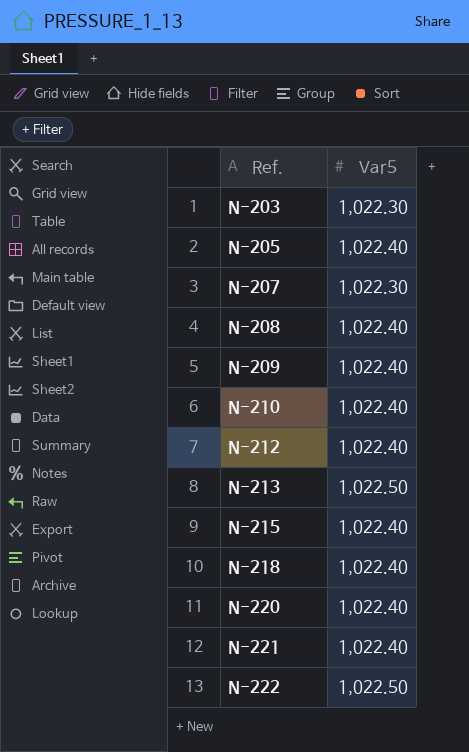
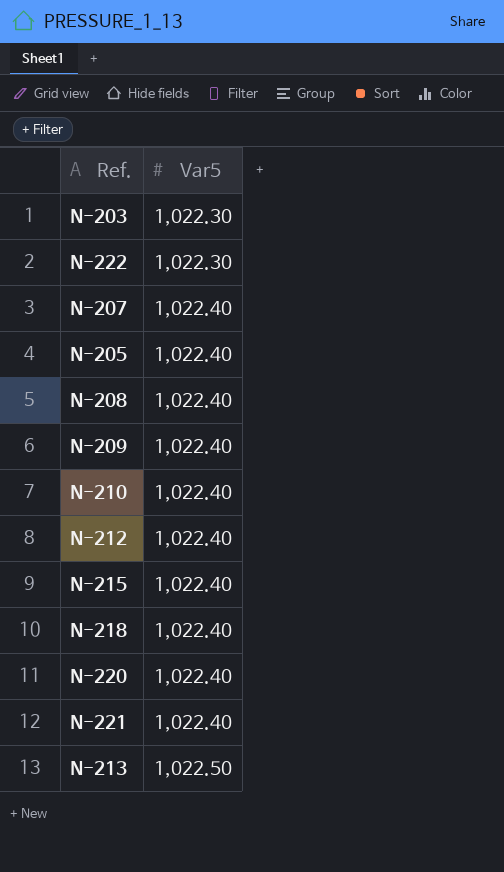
row order: Ref. ascending -> Var5 ascending
N-222 | Var5: 1,022.50 -> 1,022.30
N-207 | Var5: 1,022.30 -> 1,022.40

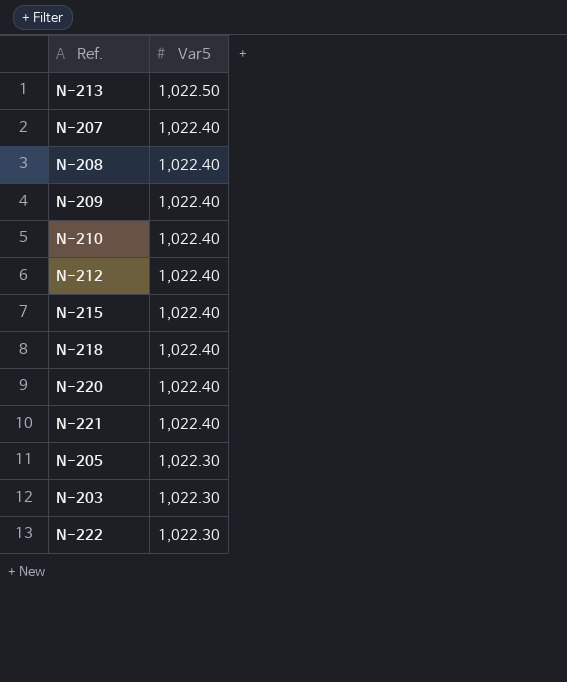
row order: Var5 ascending -> Var5 descending
N-205 | Var5: 1,022.40 -> 1,022.30

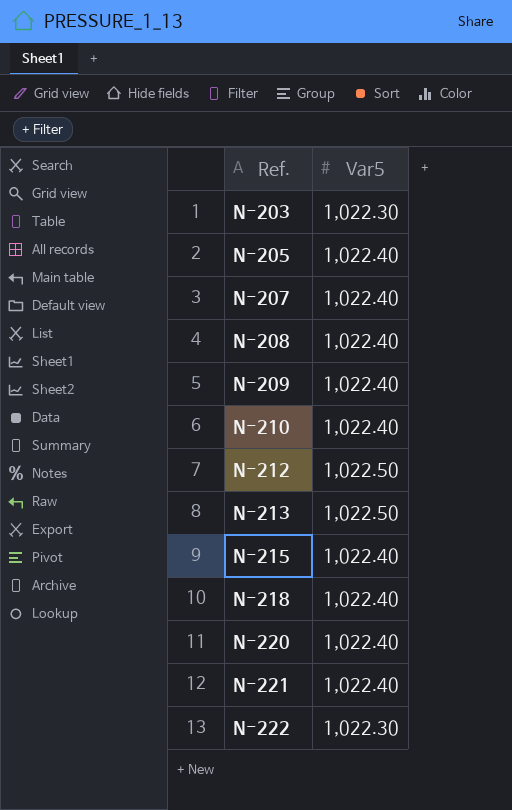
row order: Var5 descending -> Ref. ascending
N-205 | Var5: 1,022.30 -> 1,022.40
N-212 | Var5: 1,022.40 -> 1,022.50

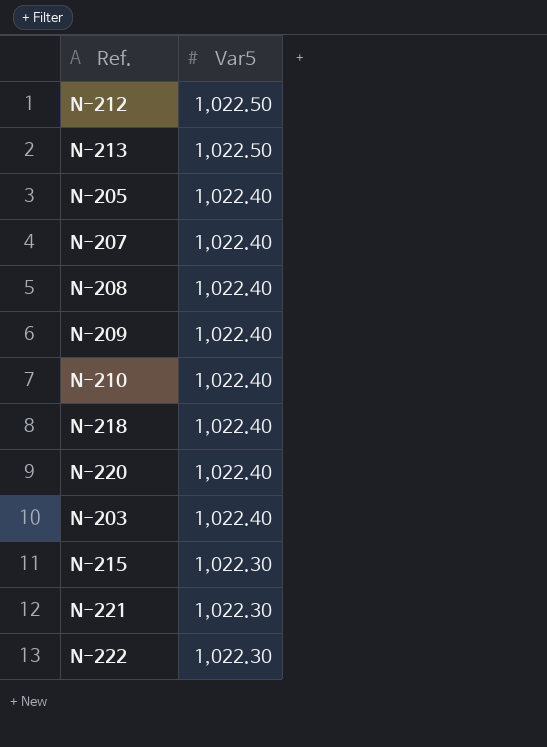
row order: Ref. ascending -> Var5 descending
N-203 | Var5: 1,022.30 -> 1,022.40
N-215 | Var5: 1,022.40 -> 1,022.30
N-221 | Var5: 1,022.40 -> 1,022.30

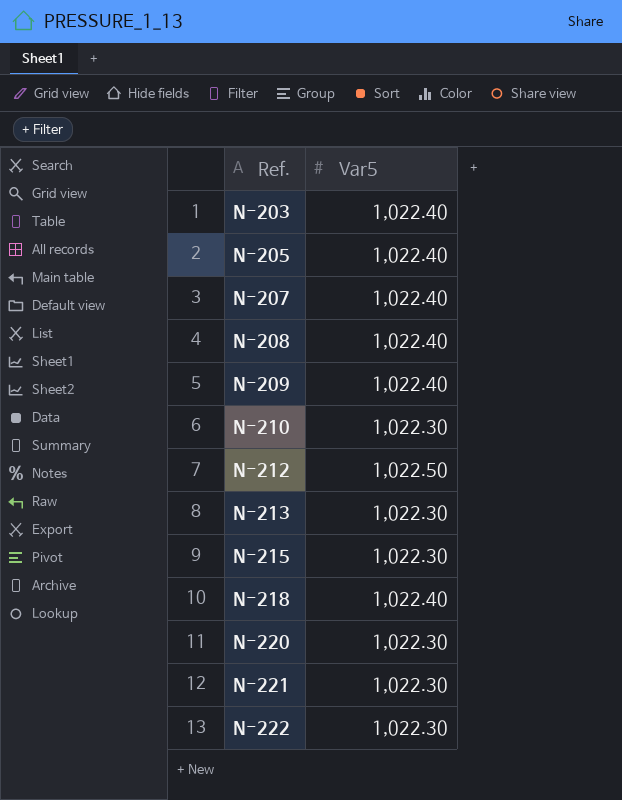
row order: Var5 descending -> Ref. ascending
N-210 | Var5: 1,022.40 -> 1,022.30
N-213 | Var5: 1,022.50 -> 1,022.30
N-220 | Var5: 1,022.40 -> 1,022.30

